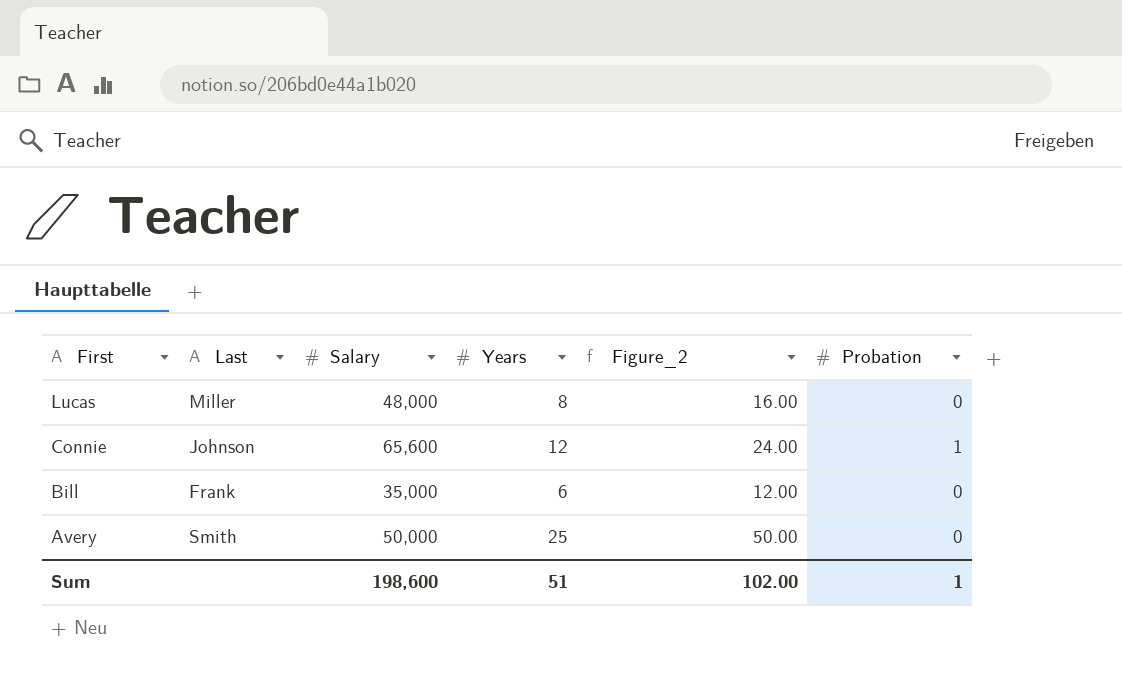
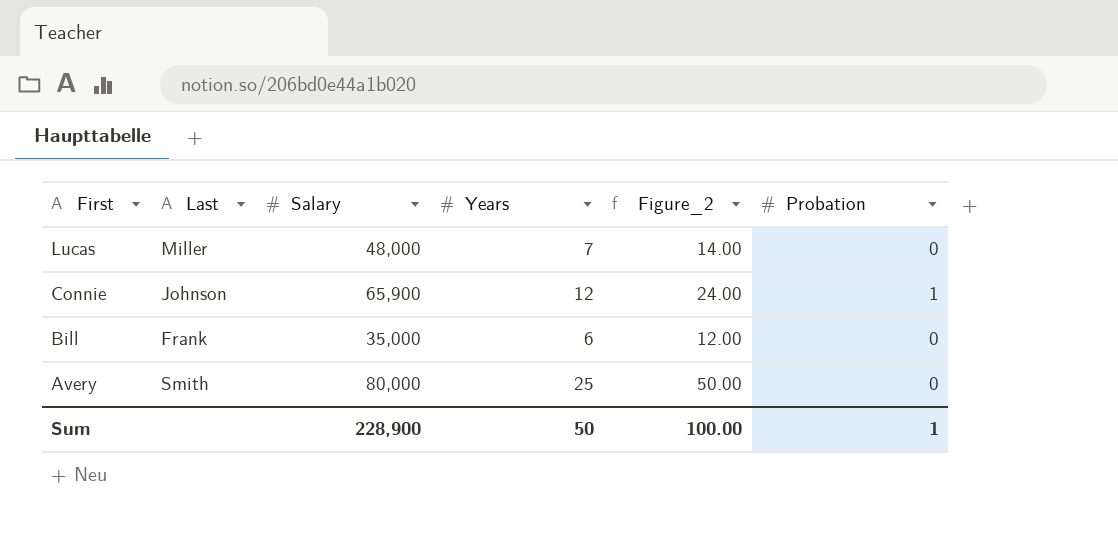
Lucas | Years: 8 -> 7
Lucas | Figure_2: 16.00 -> 14.00
Connie | Salary: 65,600 -> 65,900
Avery | Salary: 50,000 -> 80,000
Sum | Salary: 198,600 -> 228,900
Sum | Years: 51 -> 50
Sum | Figure_2: 102.00 -> 100.00

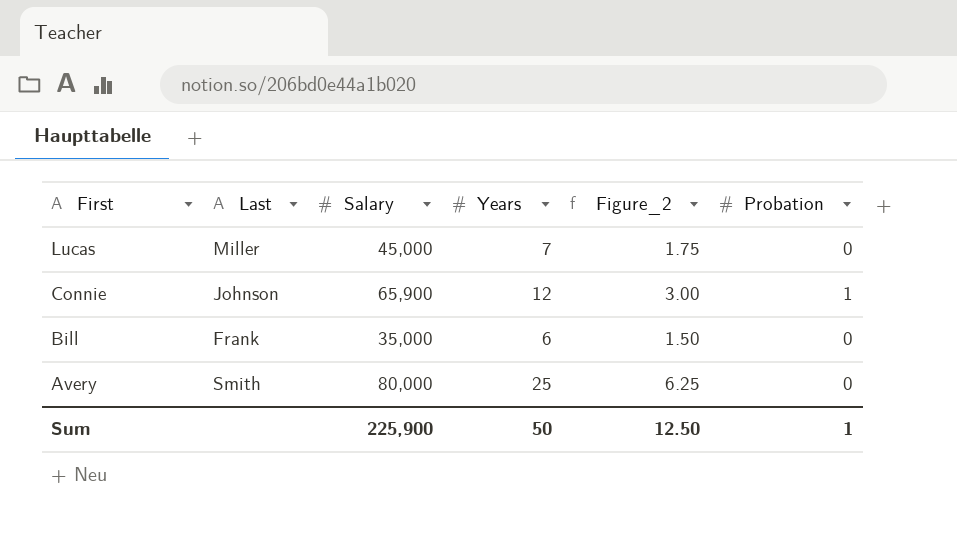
column Figure_2 | formula: [Years] * 2 -> [Years] * 0.25
Lucas | Salary: 48,000 -> 45,000
Sum | Salary: 228,900 -> 225,900
Sum | Figure_2: 100.00 -> 12.50

